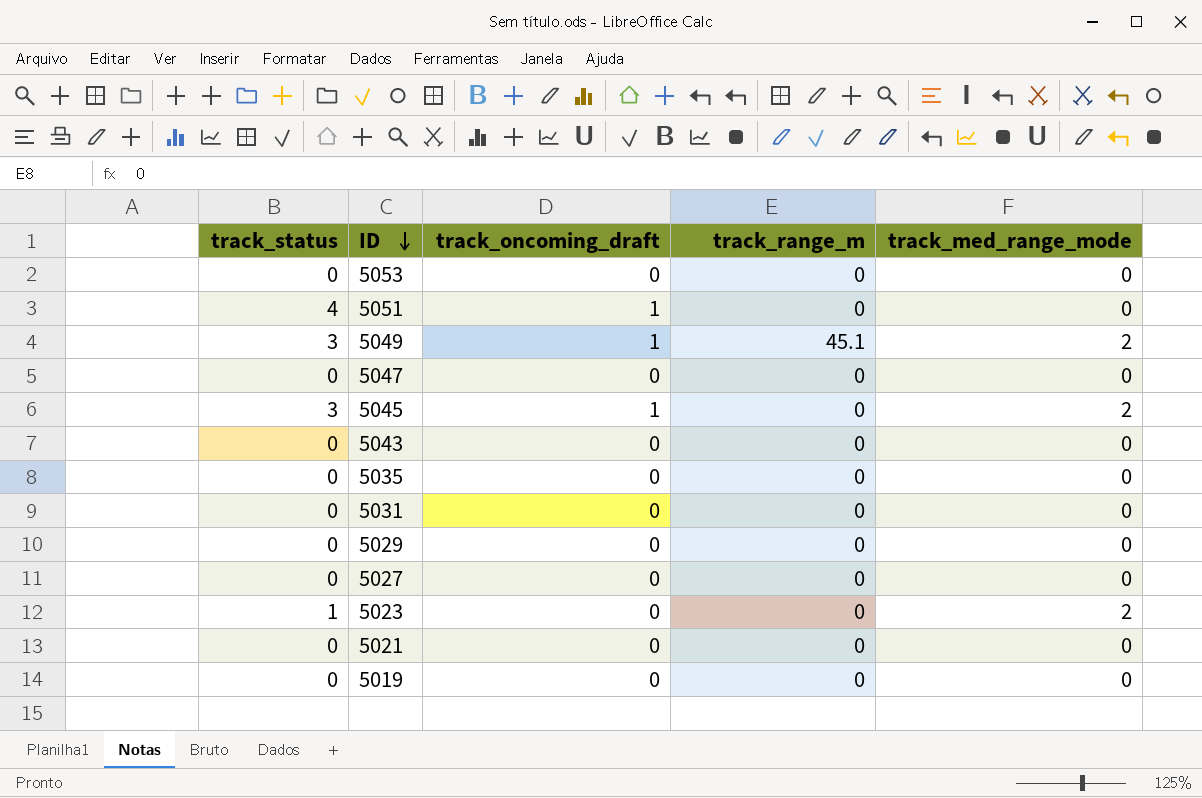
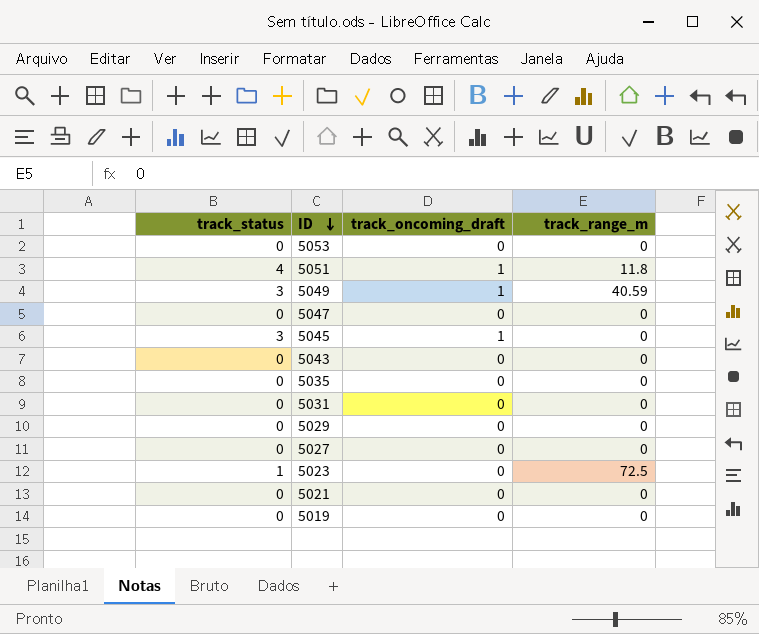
column track_med_range_mode | position: 5 -> none
5051 | track_range_m: 0 -> 11.8
5049 | track_range_m: 45.1 -> 40.59
5023 | track_range_m: 0 -> 72.5

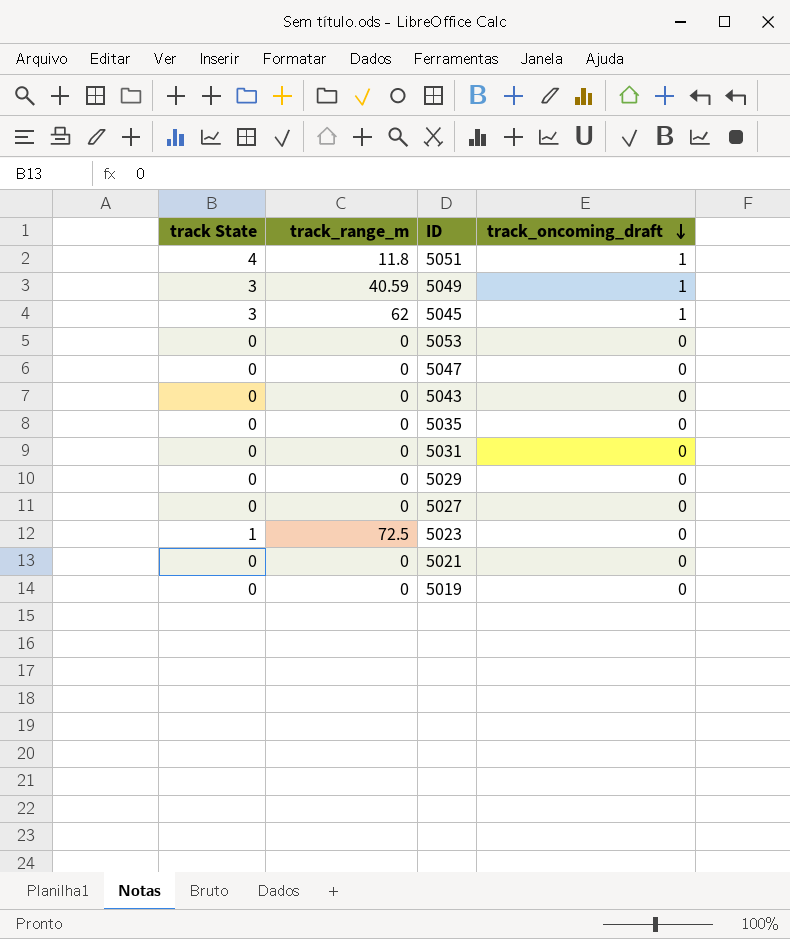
row order: ID descending -> track_oncoming_draft descending
column name: track_status -> track State
column track_range_m | position: 4 -> 2
5045 | track_range_m: 0 -> 62

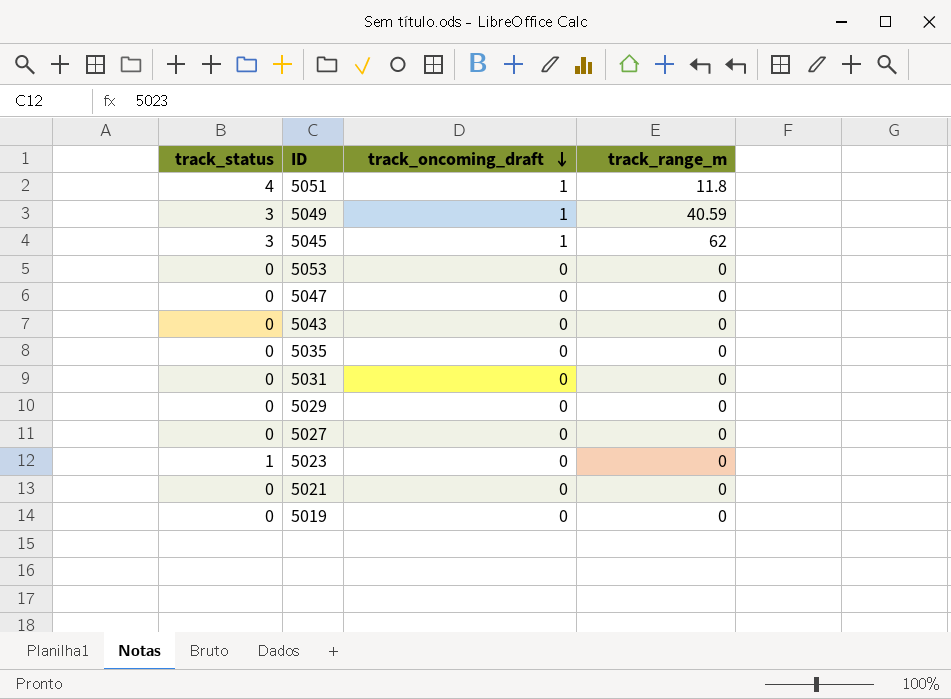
column name: track State -> track_status
column track_range_m | position: 2 -> 4
5023 | track_range_m: 72.5 -> 0

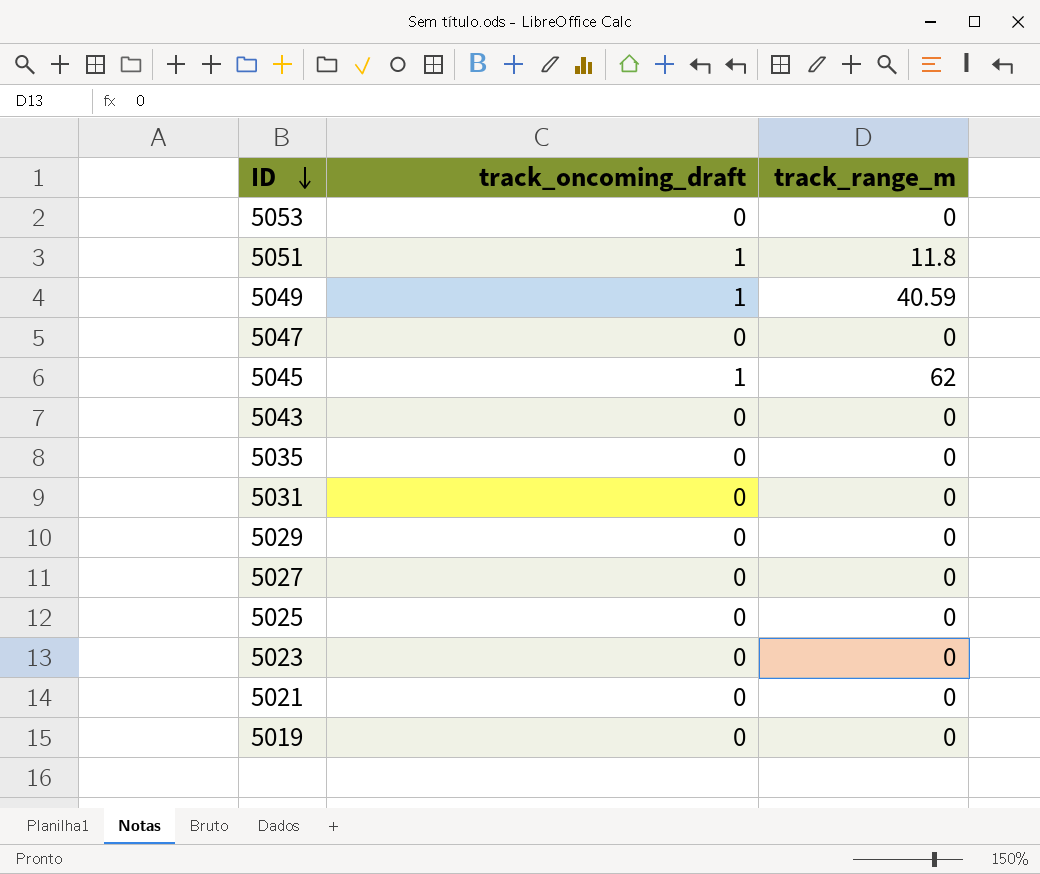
row order: track_oncoming_draft descending -> ID descending
column track_status | position: 1 -> none
row 5025: none -> 0 | 0

